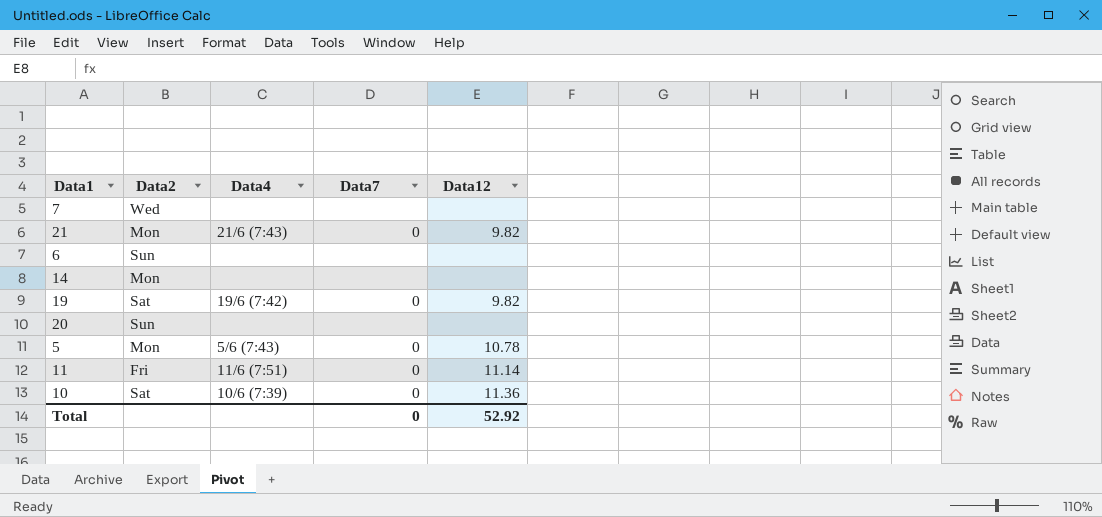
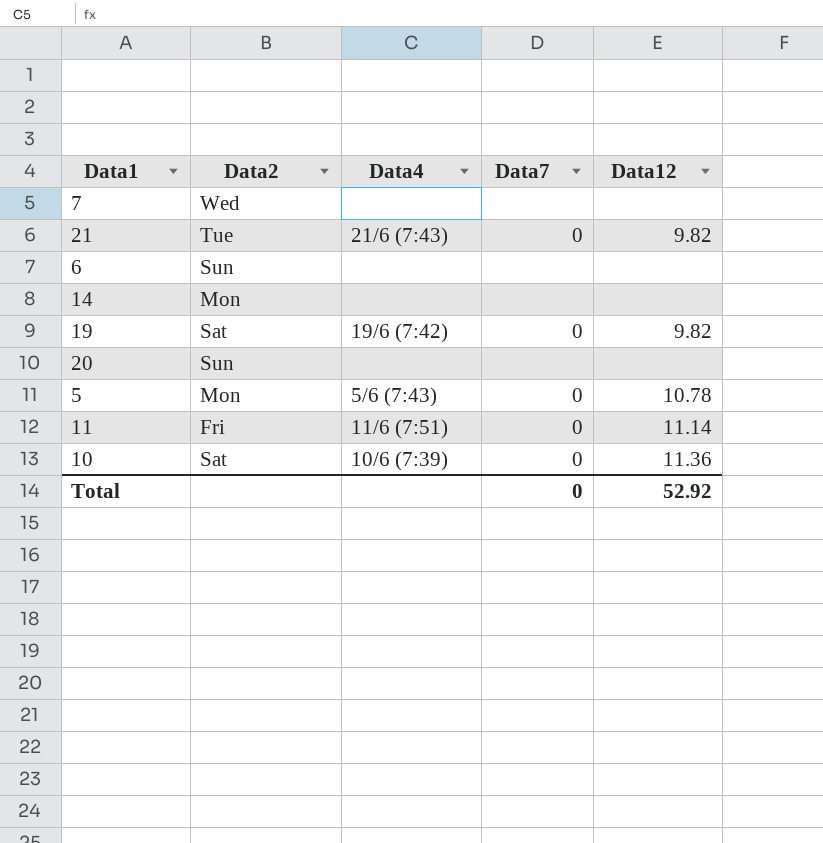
21 | Data2: Mon -> Tue

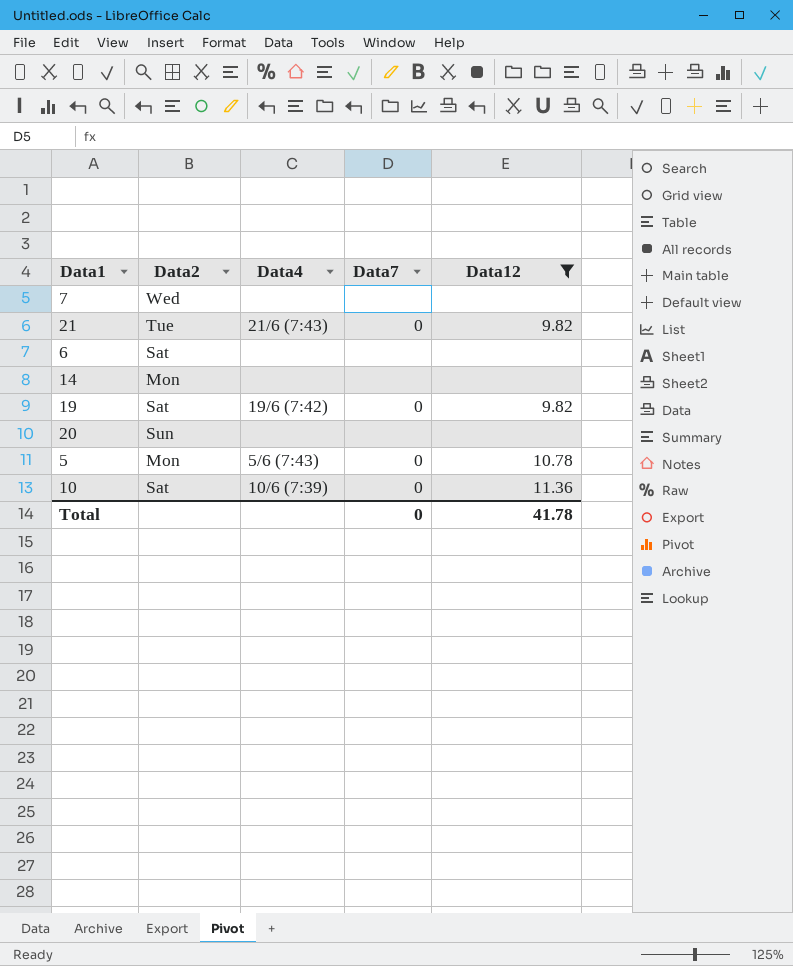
filter: none -> Data12 != 11.14
6 | Data2: Sun -> Sat
Total | Data12: 52.92 -> 41.78

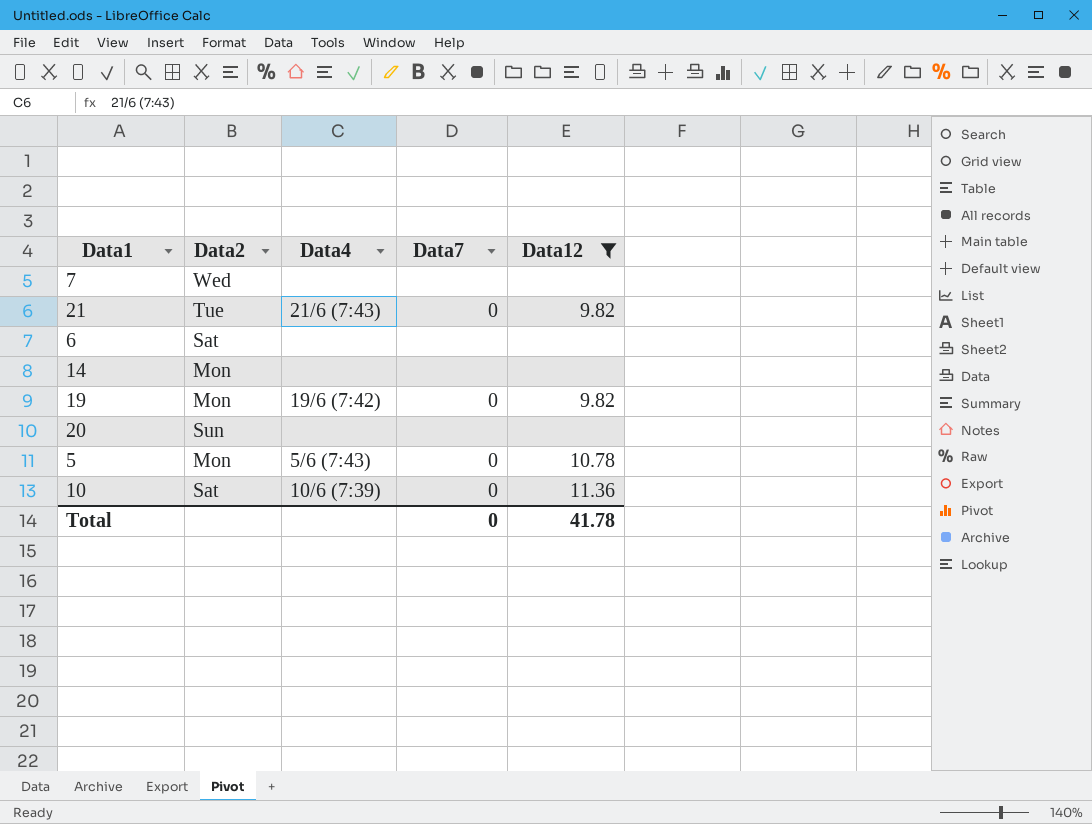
19 | Data2: Sat -> Mon

